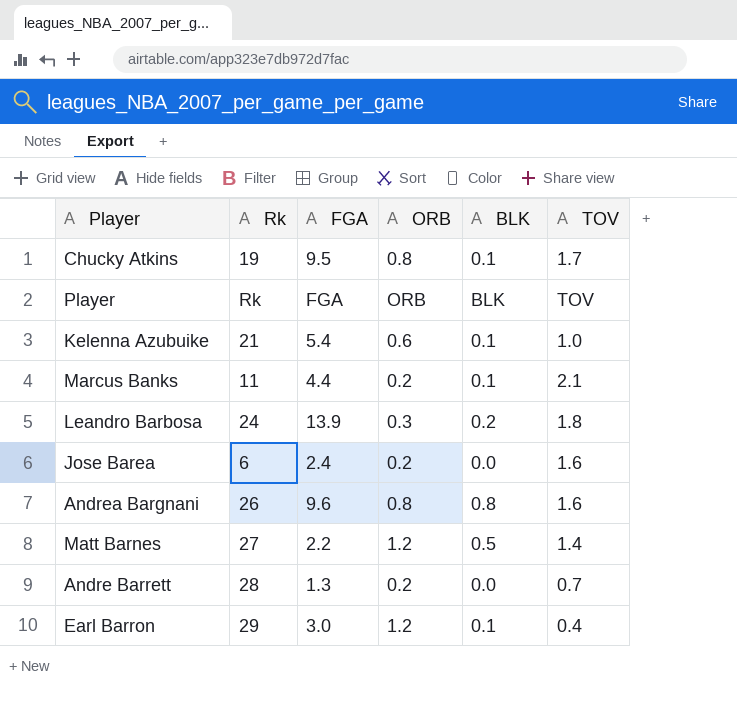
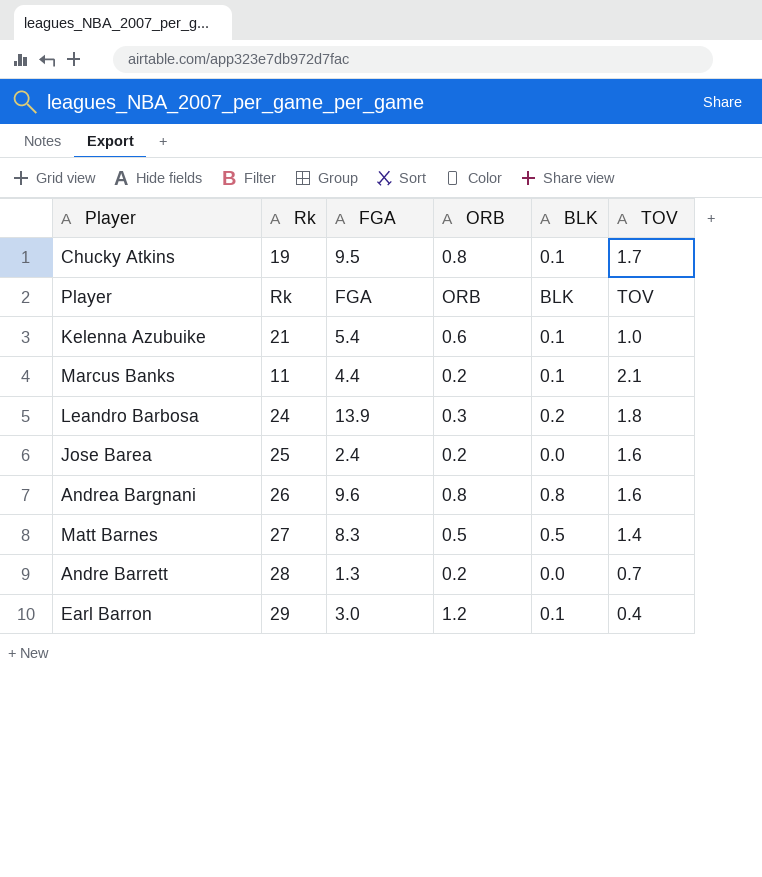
Jose Barea | Rk: 6 -> 25
Matt Barnes | FGA: 2.2 -> 8.3
Matt Barnes | ORB: 1.2 -> 0.5

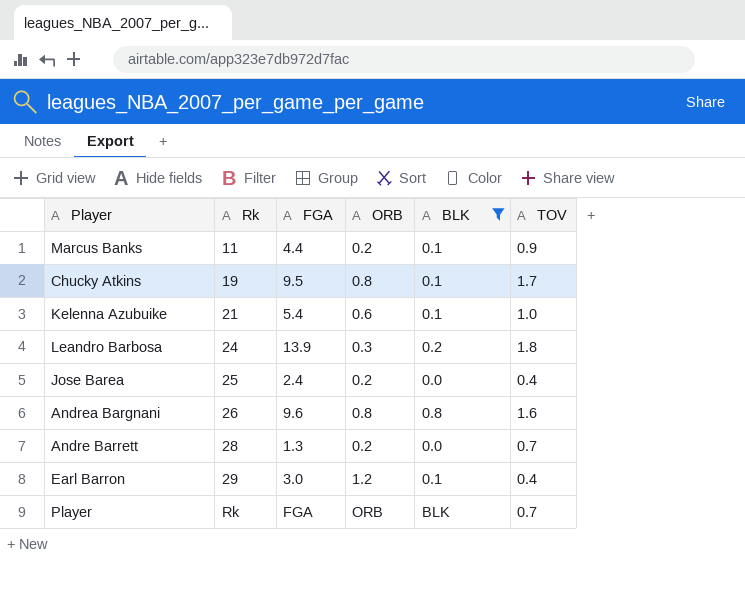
filter: none -> BLK != 0.5
row order: none -> Rk ascending
Marcus Banks | TOV: 2.1 -> 0.9
Jose Barea | TOV: 1.6 -> 0.4
Player | TOV: TOV -> 0.7

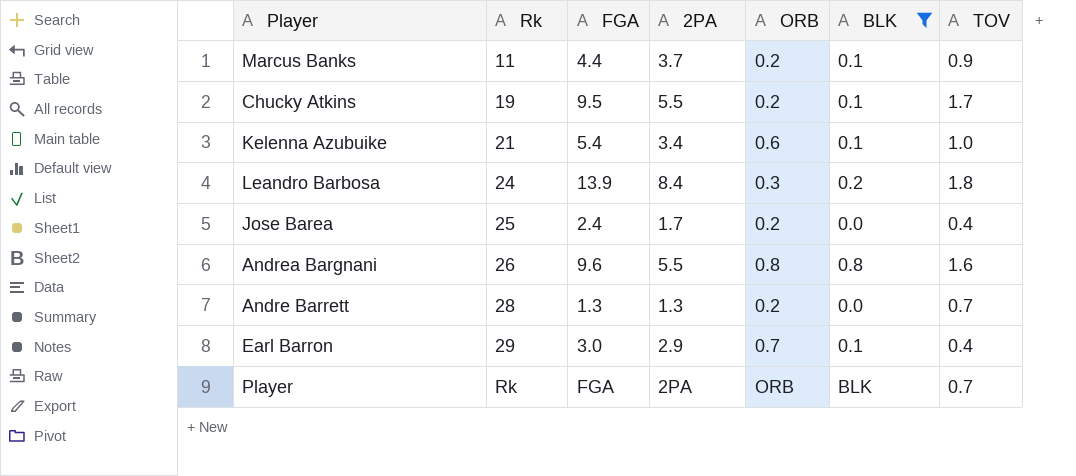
column 2PA | position: none -> 4
Chucky Atkins | ORB: 0.8 -> 0.2
Earl Barron | ORB: 1.2 -> 0.7

